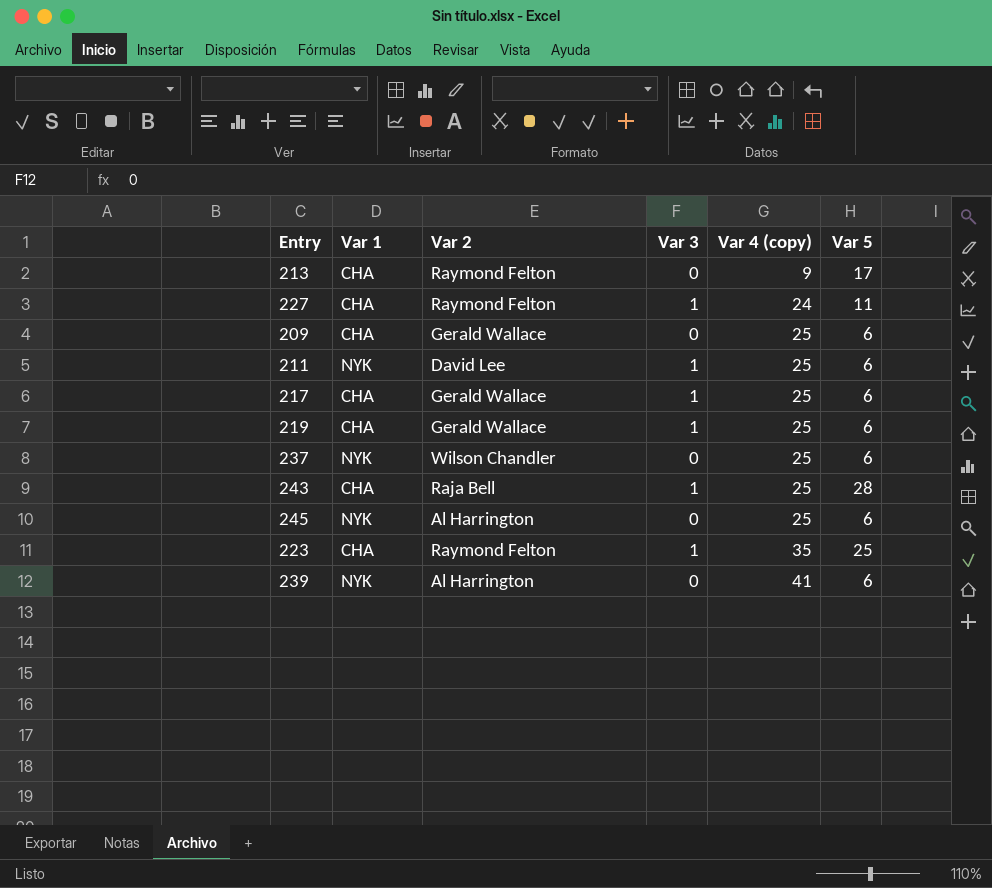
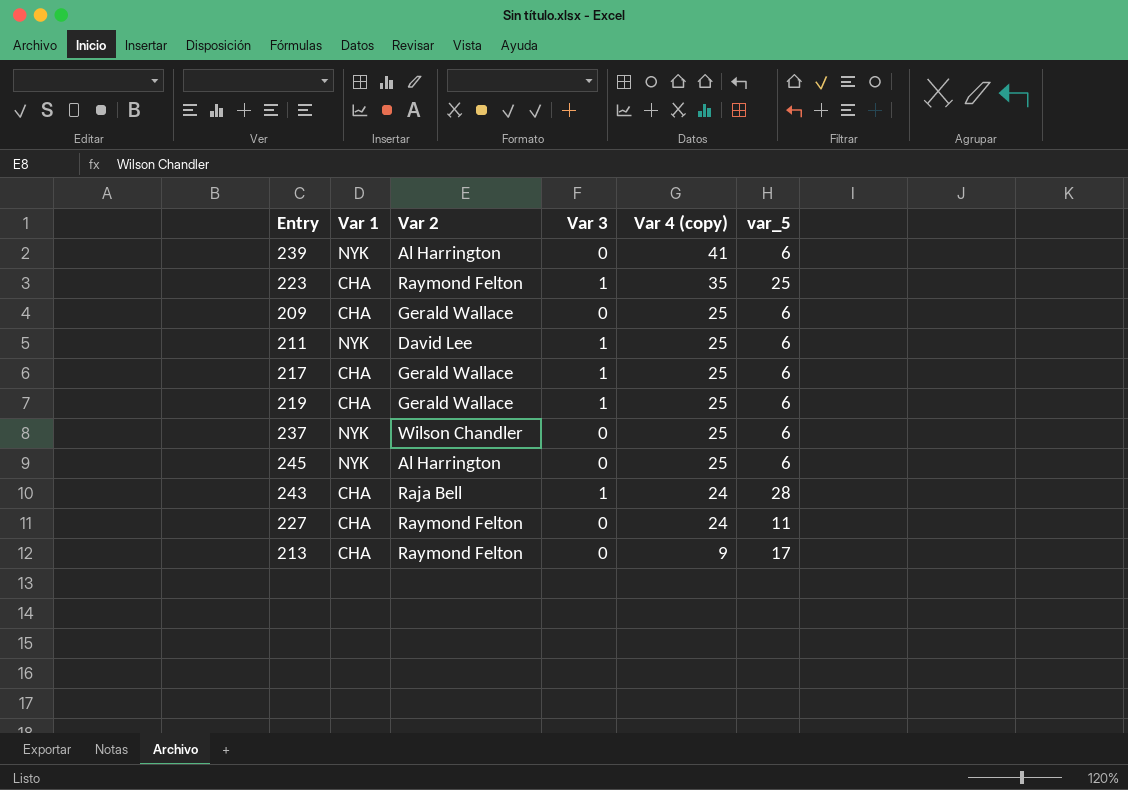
row order: Var 4 (copy) ascending -> Var 4 (copy) descending
column name: Var 5 -> var_5
243 | Var 4 (copy): 25 -> 24
227 | Var 3: 1 -> 0

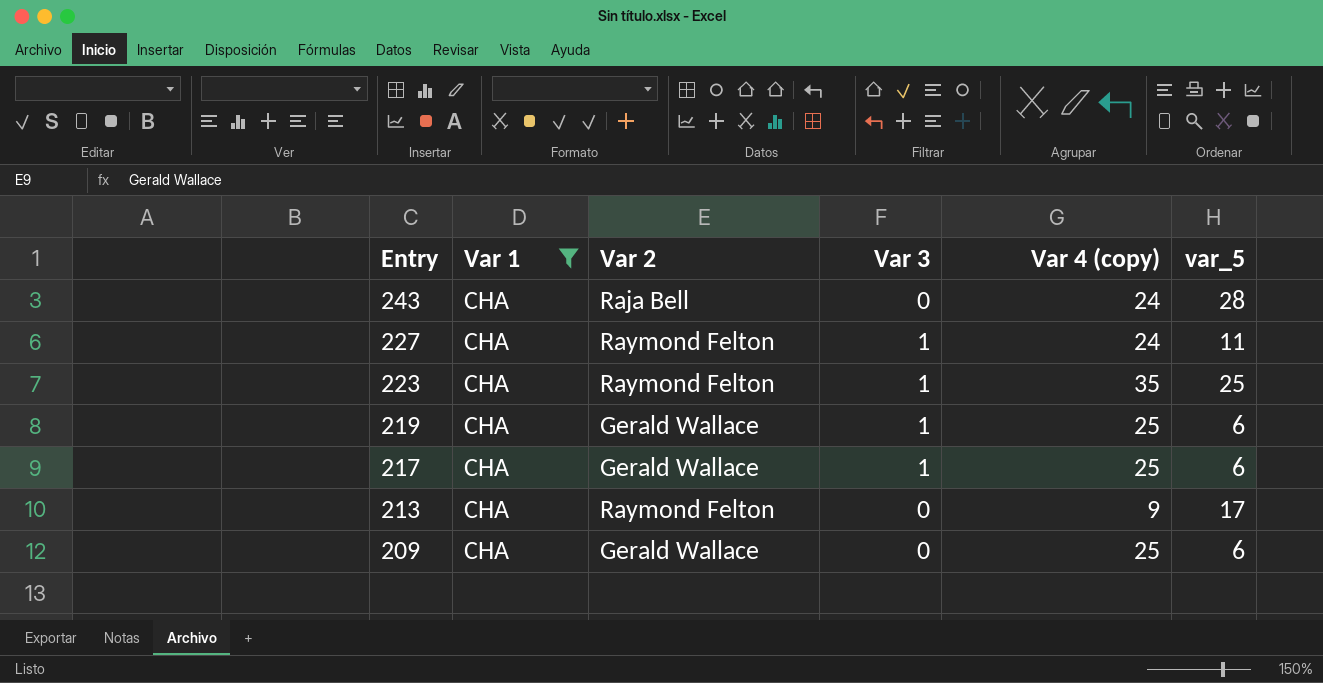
filter: none -> Var 1 = CHA
row order: Var 4 (copy) descending -> Entry descending
243 | Var 3: 1 -> 0
227 | Var 3: 0 -> 1

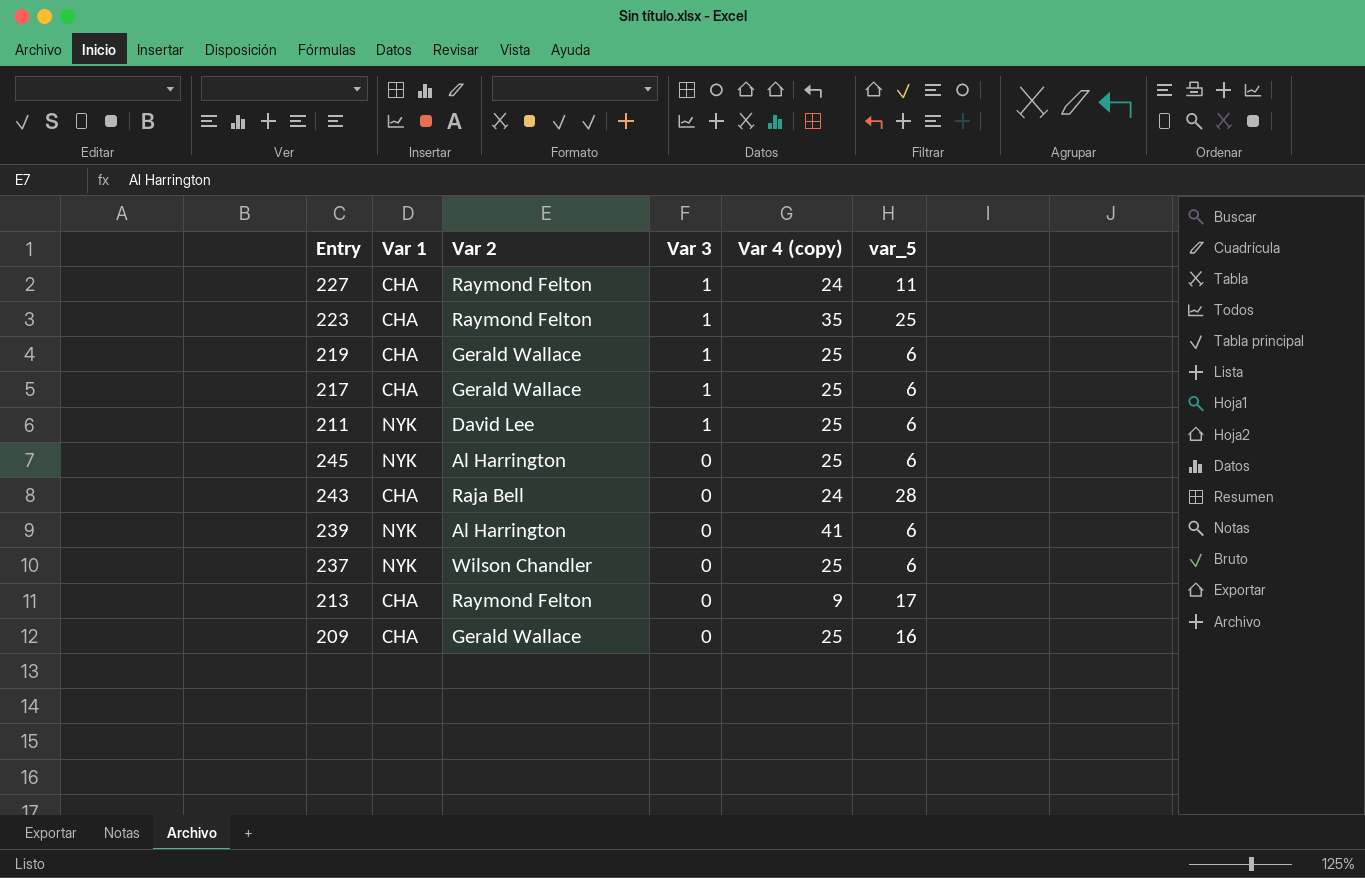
filter: Var 1 = CHA -> none
row order: Entry descending -> Var 3 descending
209 | var_5: 6 -> 16

